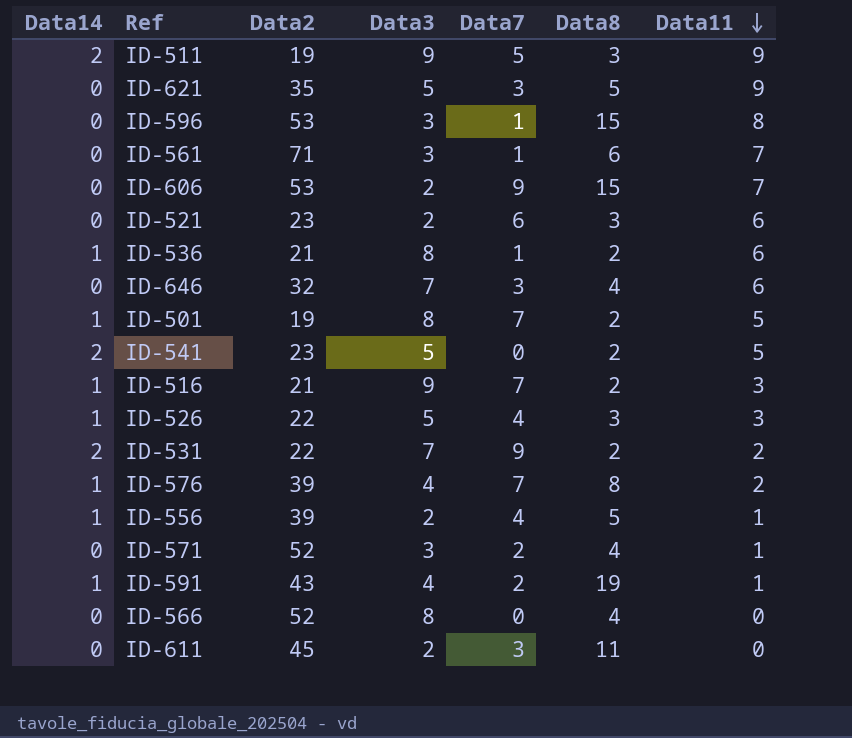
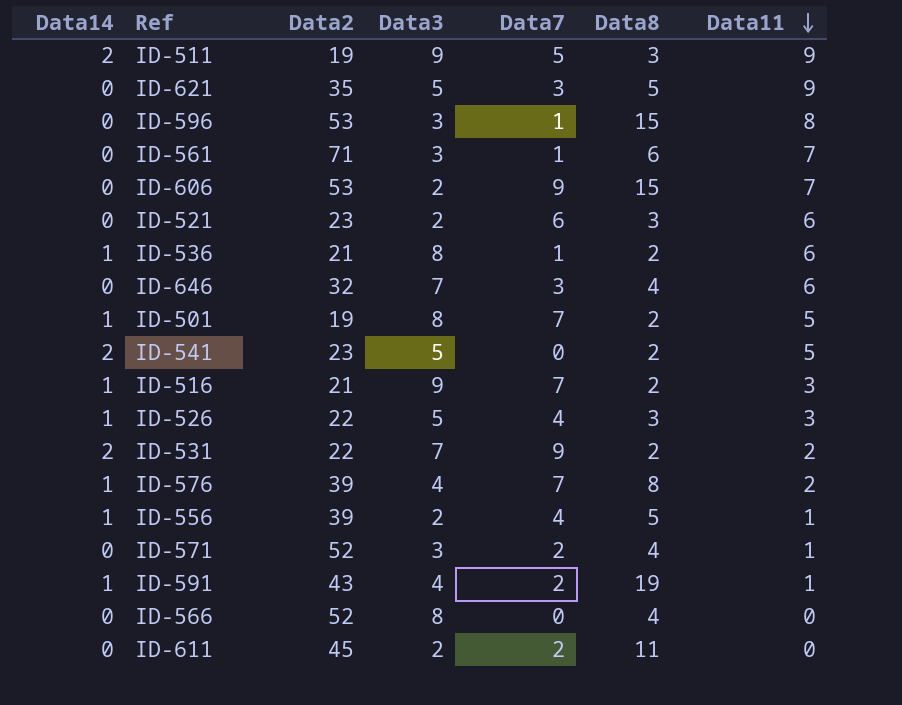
ID-611 | Data7: 3 -> 2

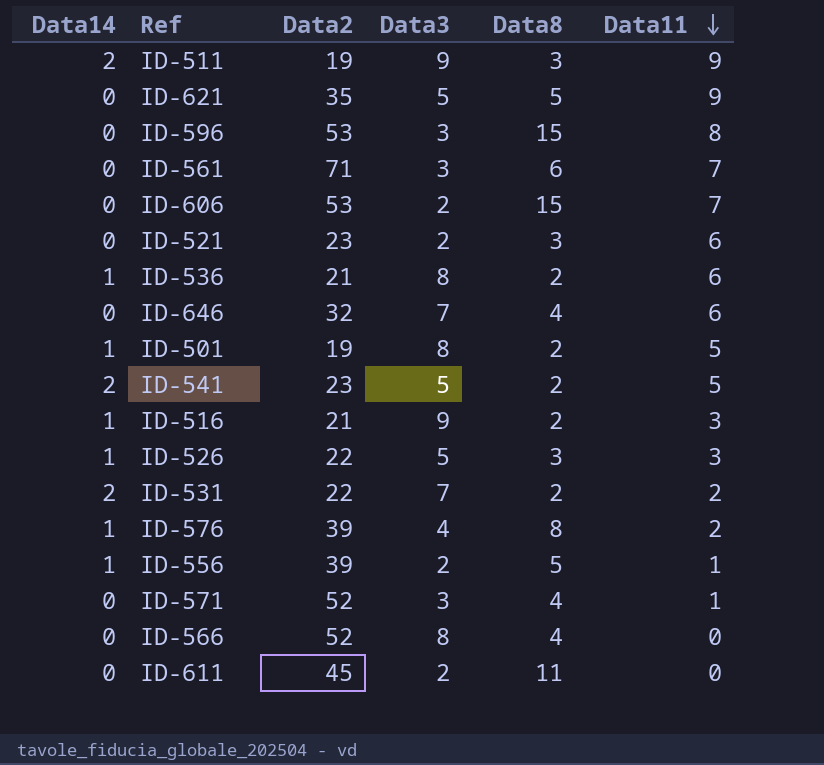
column Data7 | position: 5 -> none
row ID-591: 1 | 43 | 4 | 2 | 19 | 1 -> none

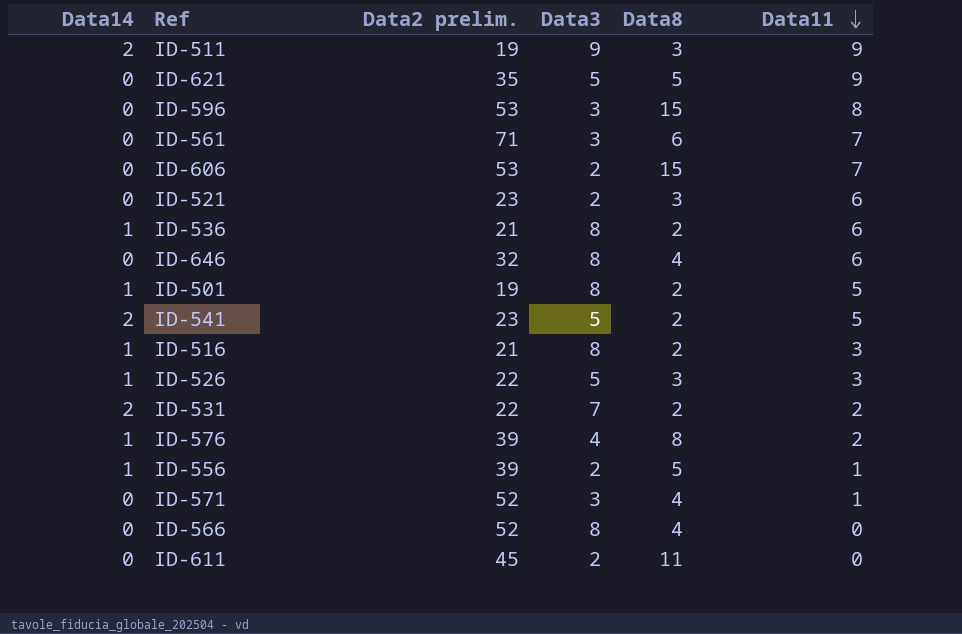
column name: Data2 -> Data2 prelim.
ID-646 | Data3: 7 -> 8
ID-516 | Data3: 9 -> 8

